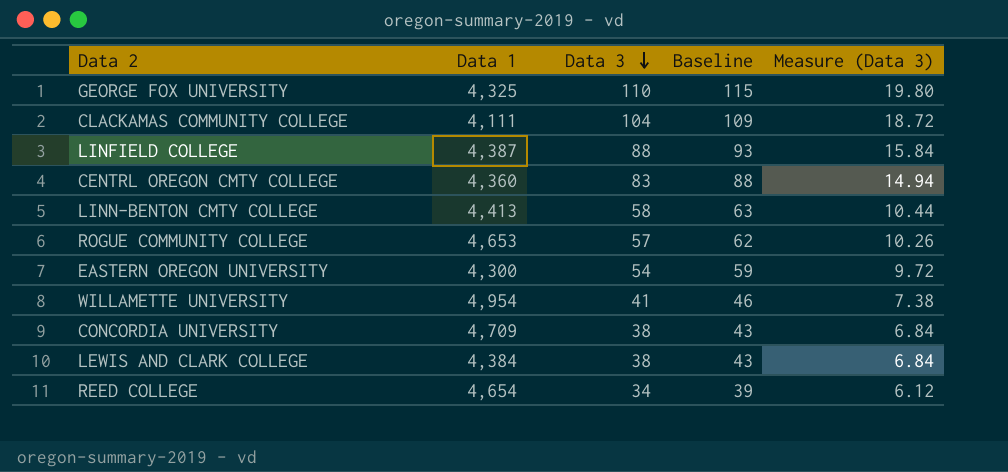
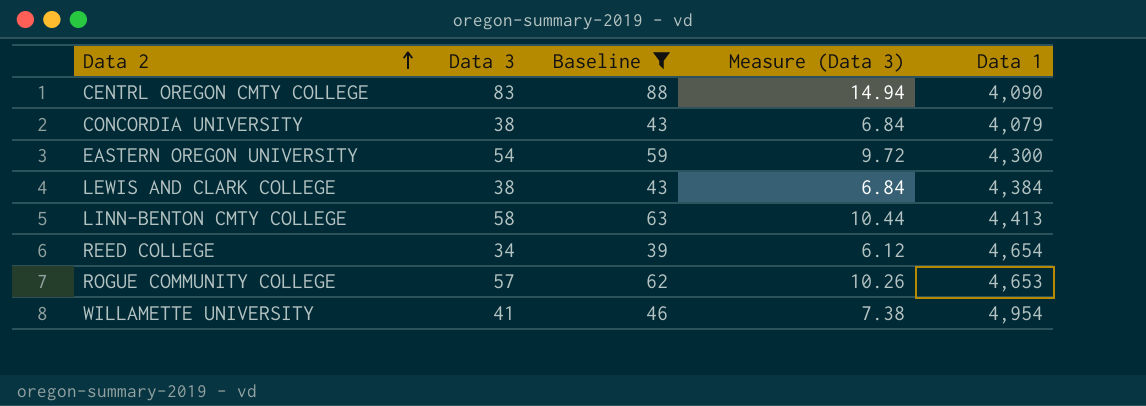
filter: none -> Baseline <= 88
row order: Data 3 descending -> Data 2 ascending
column Data 1 | position: 2 -> 5
CENTRL OREGON CMTY COLLEGE | Data 1: 4,360 -> 4,090
CONCORDIA UNIVERSITY | Data 1: 4,709 -> 4,079

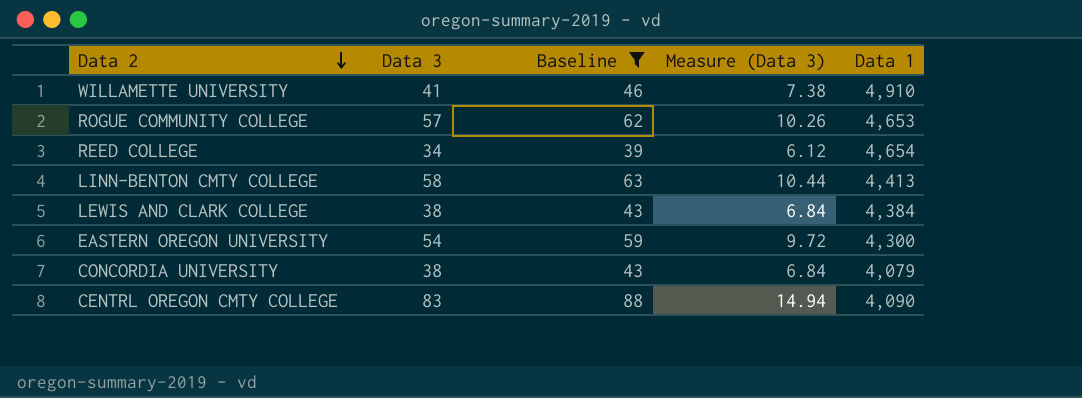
row order: Data 2 ascending -> Data 2 descending
WILLAMETTE UNIVERSITY | Data 1: 4,954 -> 4,910

